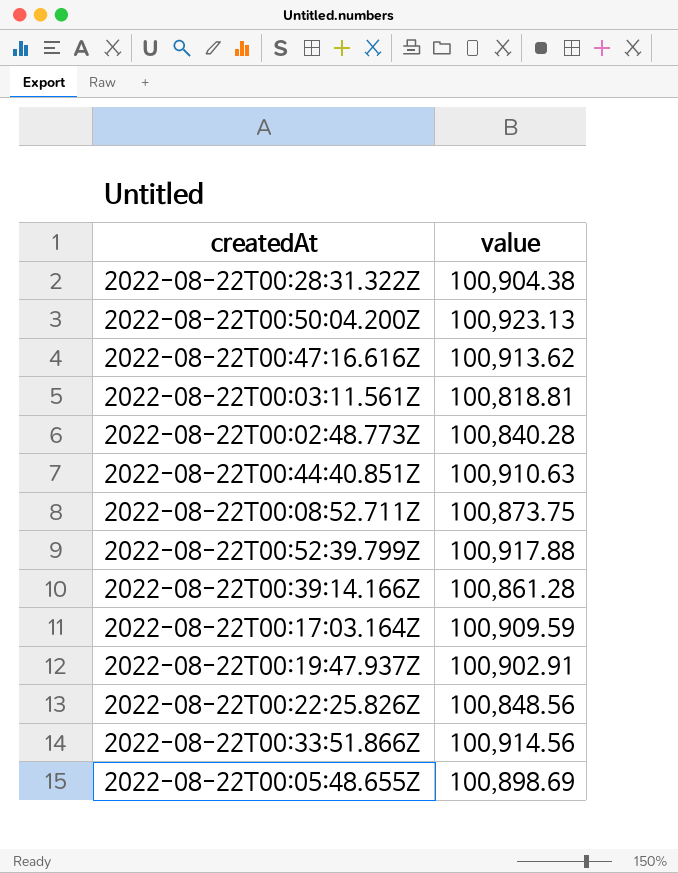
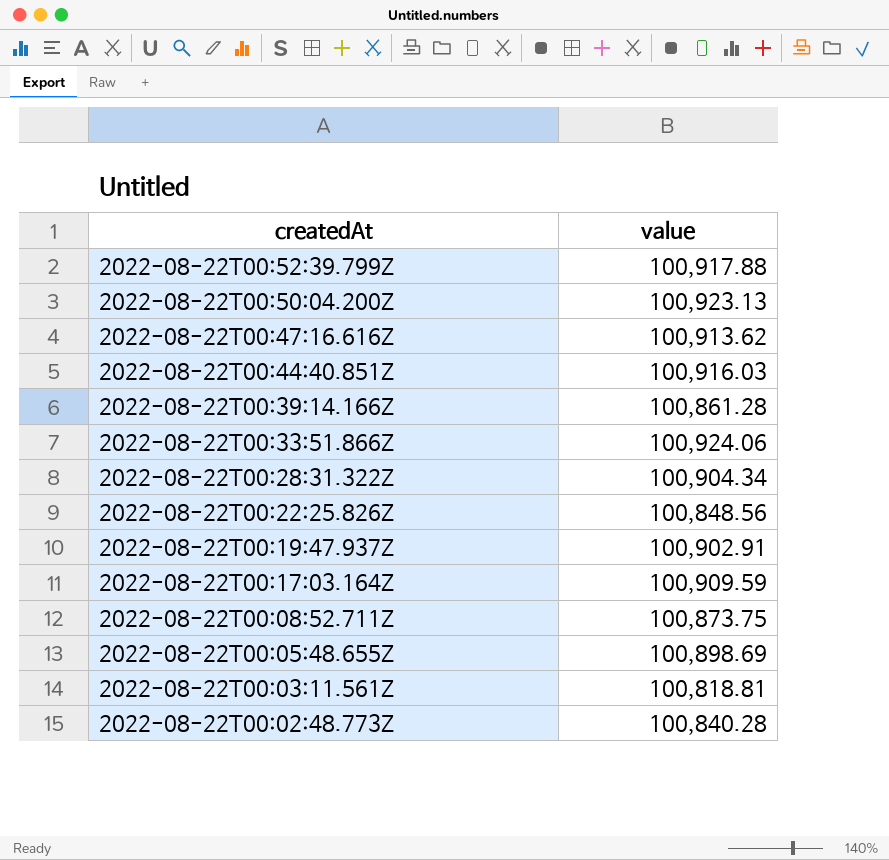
row order: none -> createdAt descending
2022-08-22T00:44:40.851Z | value: 100,910.63 -> 100,916.03
2022-08-22T00:33:51.866Z | value: 100,914.56 -> 100,924.06
2022-08-22T00:28:31.322Z | value: 100,904.38 -> 100,904.34

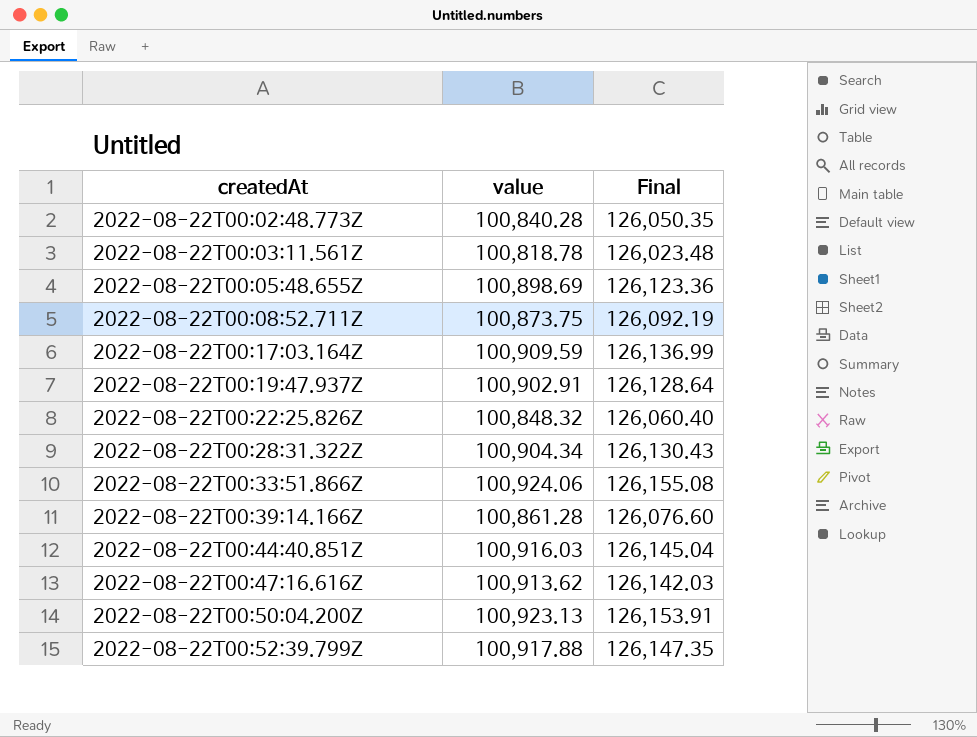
row order: createdAt descending -> createdAt ascending
column Final | formula: none -> [value] * 1.25
2022-08-22T00:03:11.561Z | value: 100,818.81 -> 100,818.78
2022-08-22T00:22:25.826Z | value: 100,848.56 -> 100,848.32

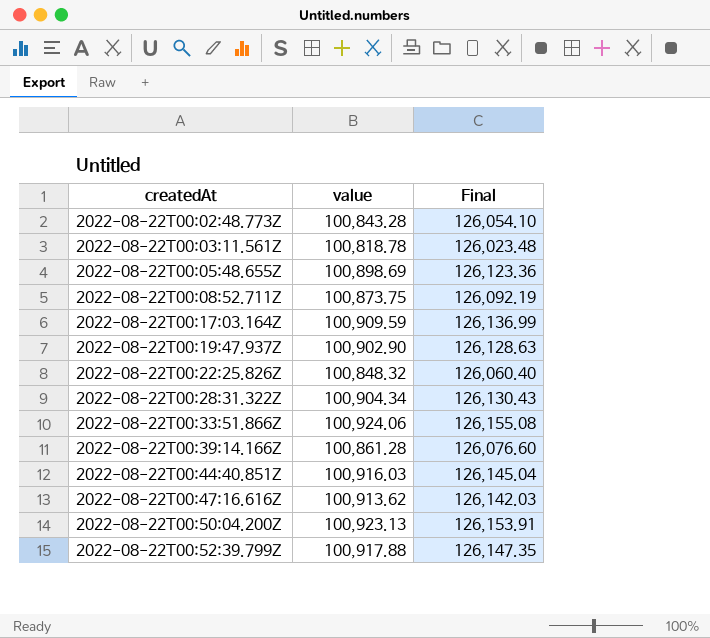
2022-08-22T00:02:48.773Z | value: 100,840.28 -> 100,843.28
2022-08-22T00:02:48.773Z | Final: 126,050.35 -> 126,054.10
2022-08-22T00:19:47.937Z | value: 100,902.91 -> 100,902.90
2022-08-22T00:19:47.937Z | Final: 126,128.64 -> 126,128.63

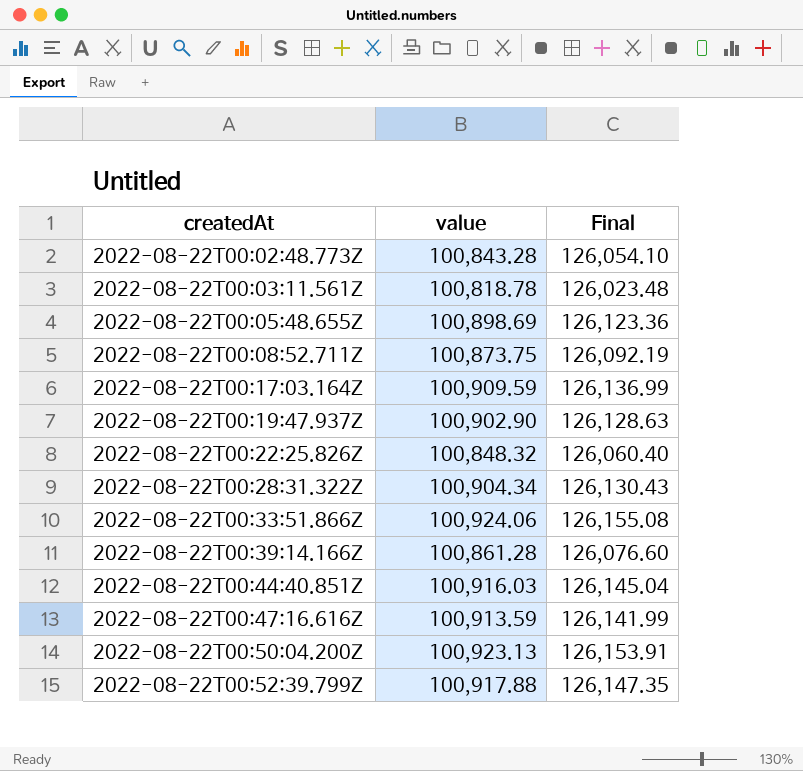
2022-08-22T00:47:16.616Z | value: 100,913.62 -> 100,913.59
2022-08-22T00:47:16.616Z | Final: 126,142.03 -> 126,141.99

